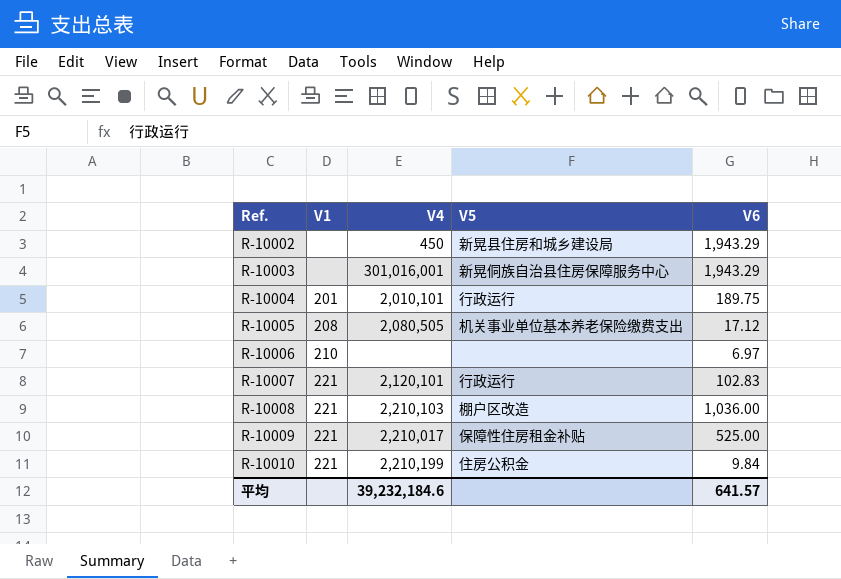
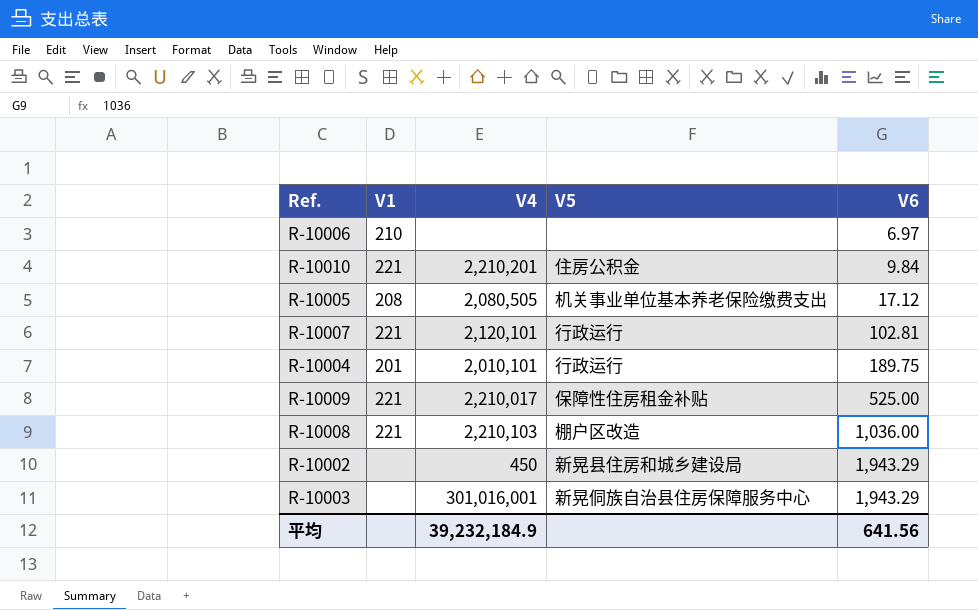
row order: Ref. ascending -> V6 ascending
R-10010 | V4: 2,210,199 -> 2,210,201
R-10007 | V6: 102.83 -> 102.81
平均 | V4: 39,232,184.6 -> 39,232,184.9
平均 | V6: 641.57 -> 641.56

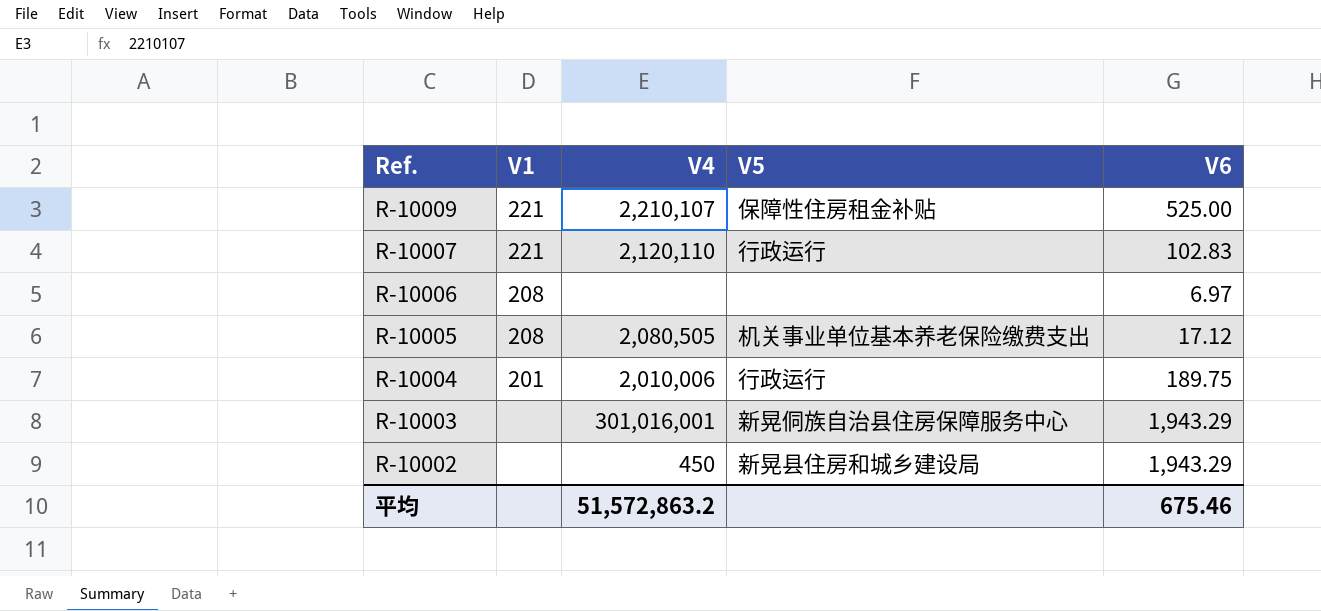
row order: V6 ascending -> Ref. descending
row R-10010: 221 | 2,210,201 | 住房公积金 | 9.84 -> none
row R-10008: 221 | 2,210,103 | 棚户区改造 | 1,036.00 -> none
R-10009 | V4: 2,210,017 -> 2,210,107
R-10007 | V4: 2,120,101 -> 2,120,110
R-10007 | V6: 102.81 -> 102.83
R-10006 | V1: 210 -> 208
R-10004 | V4: 2,010,101 -> 2,010,006
平均 | V4: 39,232,184.9 -> 51,572,863.2
平均 | V6: 641.56 -> 675.46

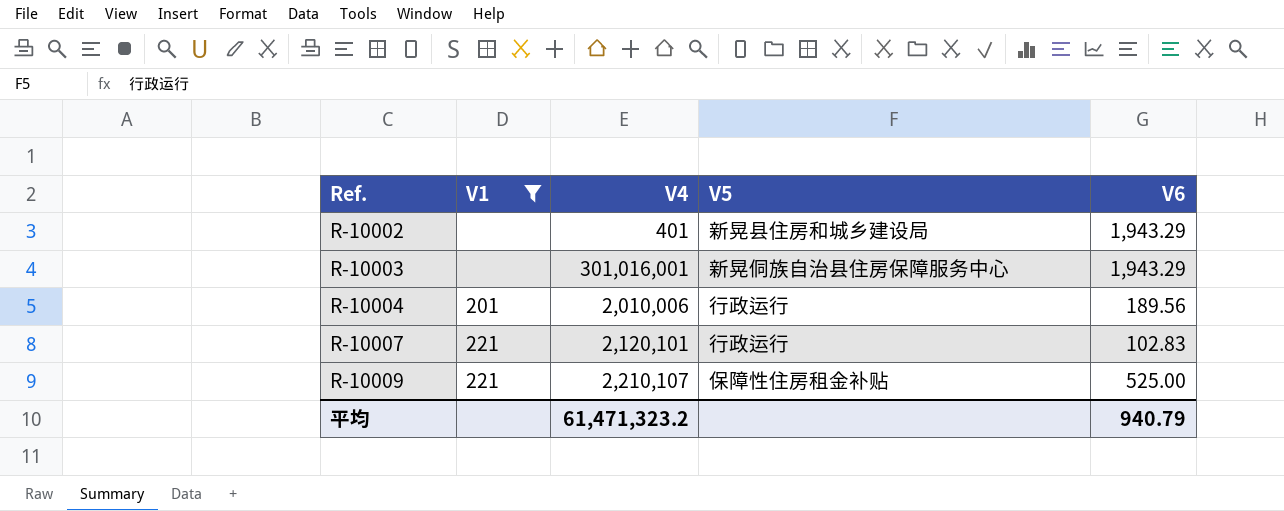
filter: none -> V1 != 208
row order: Ref. descending -> Ref. ascending
R-10002 | V4: 450 -> 401
R-10004 | V6: 189.75 -> 189.56
R-10007 | V4: 2,120,110 -> 2,120,101
平均 | V4: 51,572,863.2 -> 61,471,323.2
平均 | V6: 675.46 -> 940.79

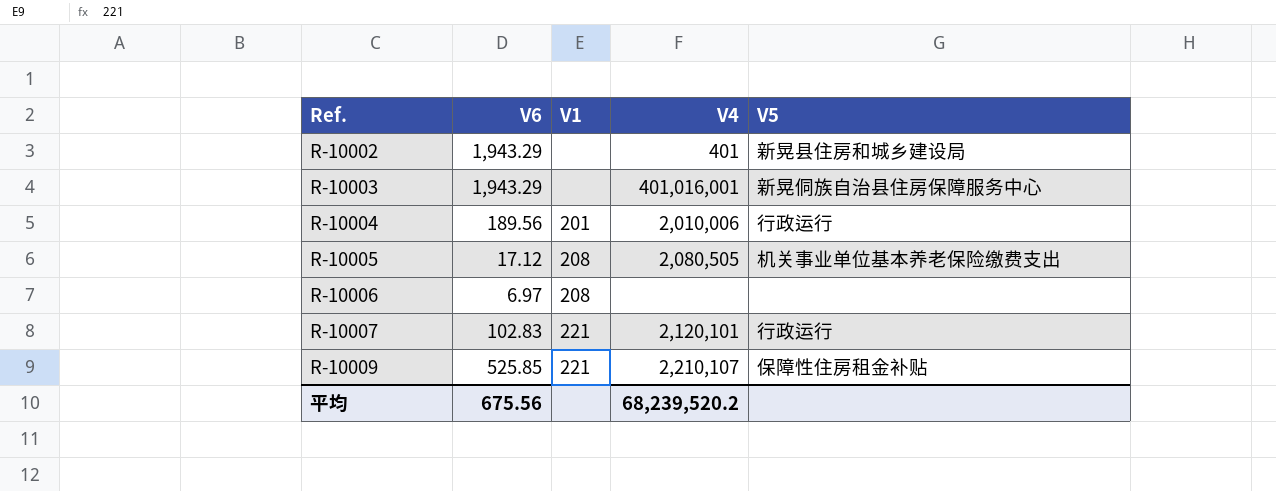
filter: V1 != 208 -> none
column V6 | position: 5 -> 2
R-10003 | V4: 301,016,001 -> 401,016,001
R-10009 | V6: 525.00 -> 525.85
平均 | V6: 940.79 -> 675.56
平均 | V4: 61,471,323.2 -> 68,239,520.2

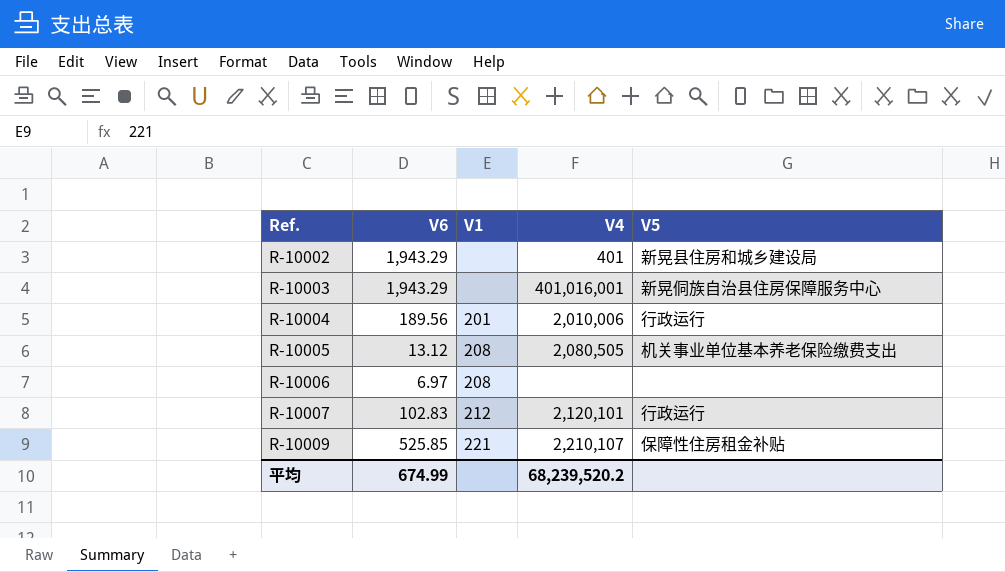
R-10005 | V6: 17.12 -> 13.12
R-10007 | V1: 221 -> 212
平均 | V6: 675.56 -> 674.99

